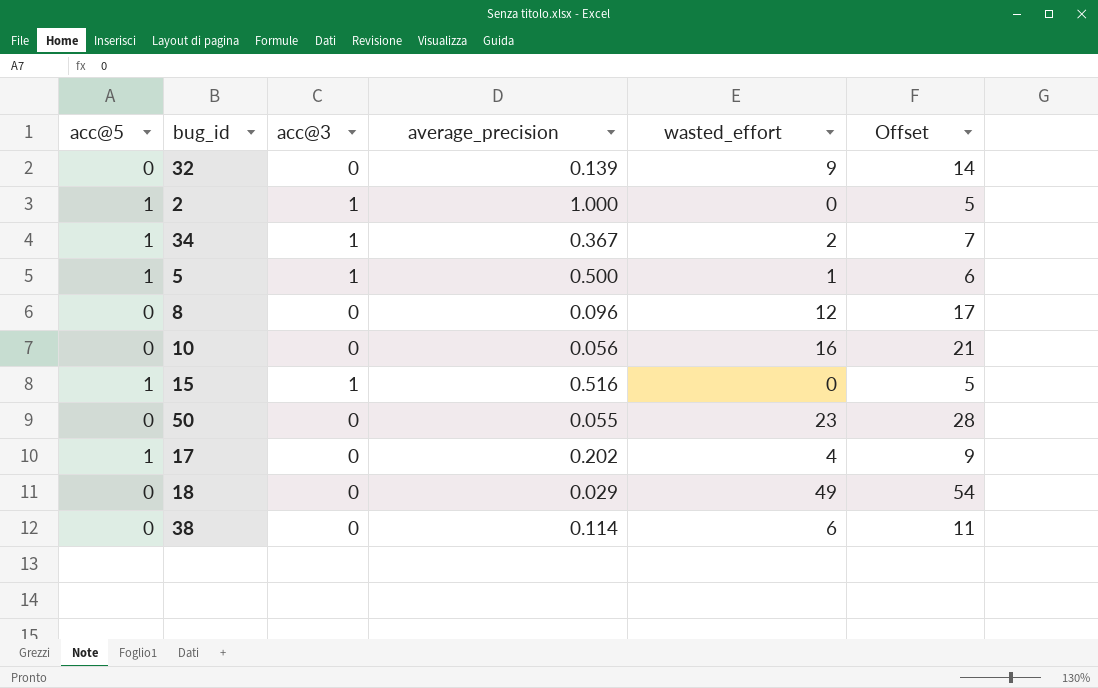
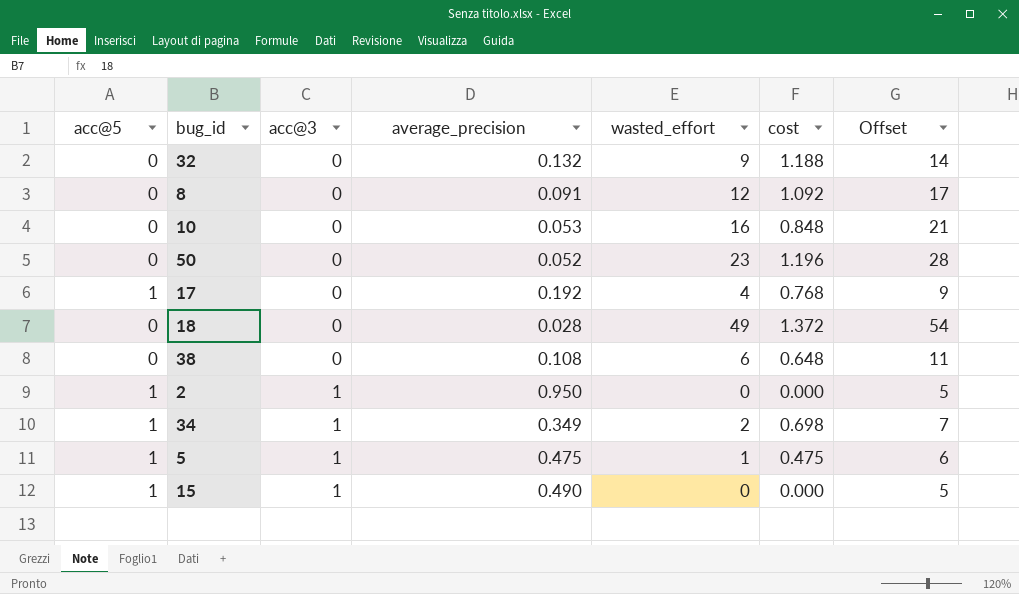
row order: none -> acc@3 ascending
column cost | formula: none -> [average_precision] * [wasted_effort]
32 | average_precision: 0.139 -> 0.132
8 | average_precision: 0.096 -> 0.091
10 | average_precision: 0.056 -> 0.053
50 | average_precision: 0.055 -> 0.052
17 | average_precision: 0.202 -> 0.192
18 | average_precision: 0.029 -> 0.028
38 | average_precision: 0.114 -> 0.108
2 | average_precision: 1.000 -> 0.950
34 | average_precision: 0.367 -> 0.349
5 | average_precision: 0.500 -> 0.475
15 | average_precision: 0.516 -> 0.490

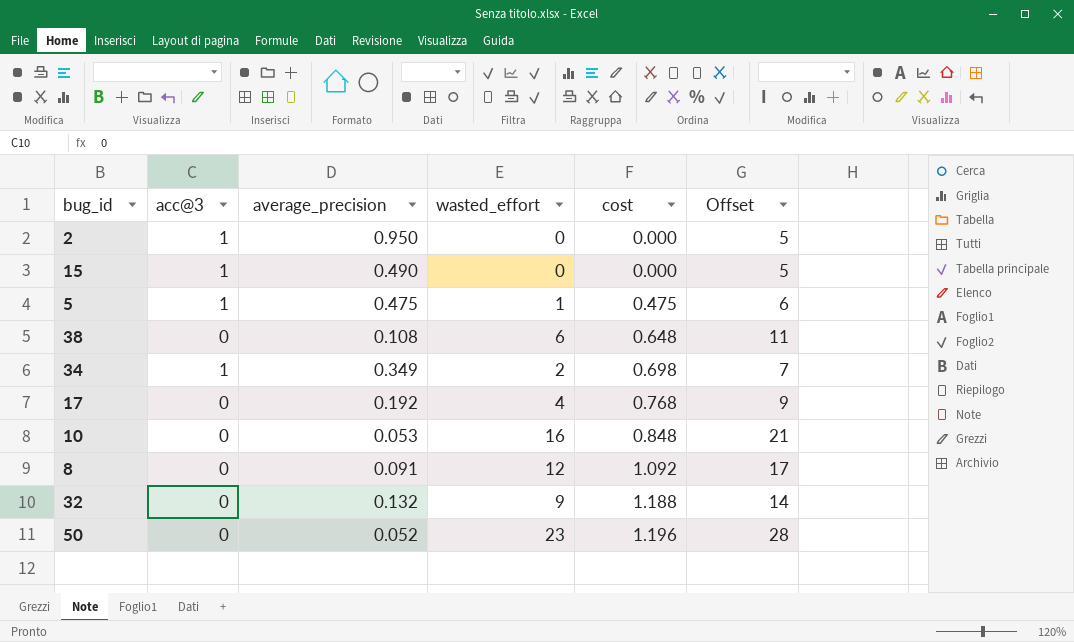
row order: acc@3 ascending -> cost ascending
column acc@5 | position: 1 -> none
row 18: 0 | 0 | 0.028 | 49 | 1.372 | 54 -> none

